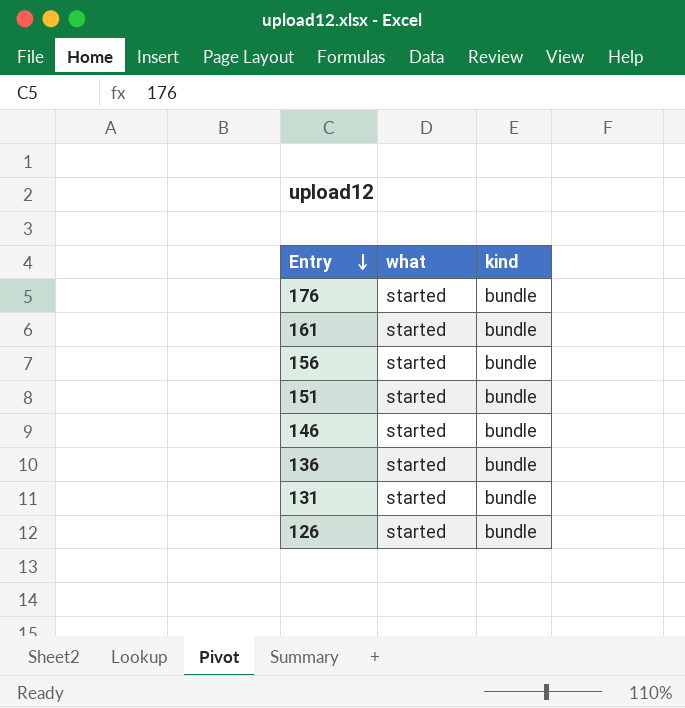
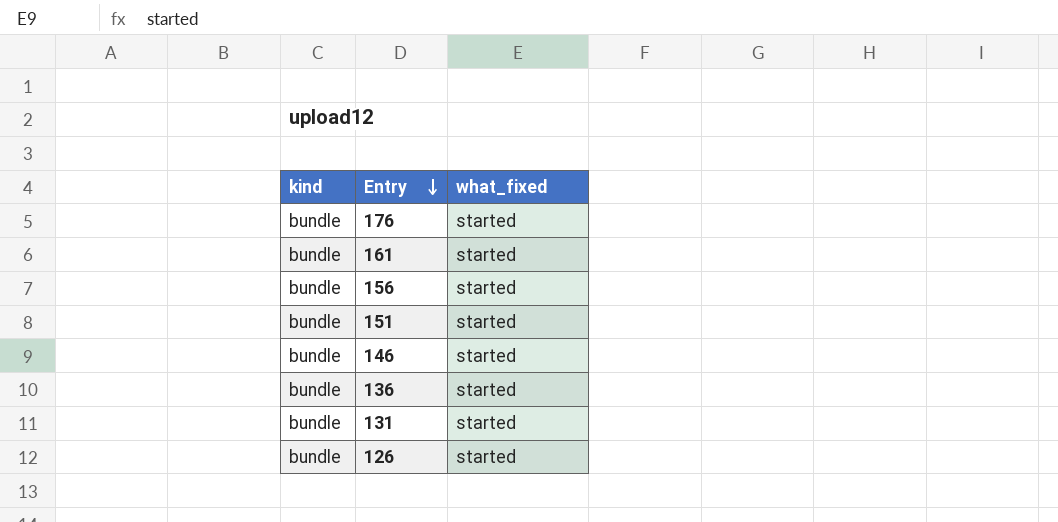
column kind | position: 3 -> 1
column name: what -> what_fixed

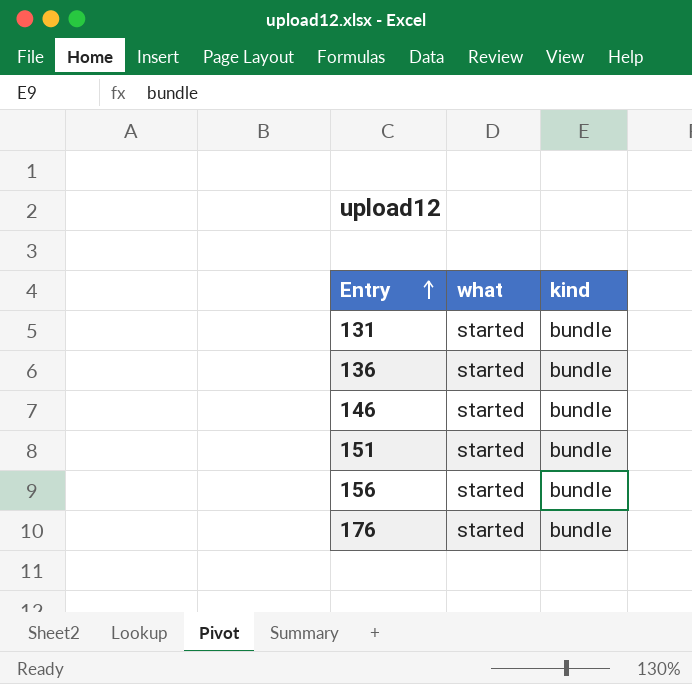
row order: Entry descending -> Entry ascending
column name: what_fixed -> what
column kind | position: 1 -> 3
row 161: bundle | started -> none
row 126: bundle | started -> none

